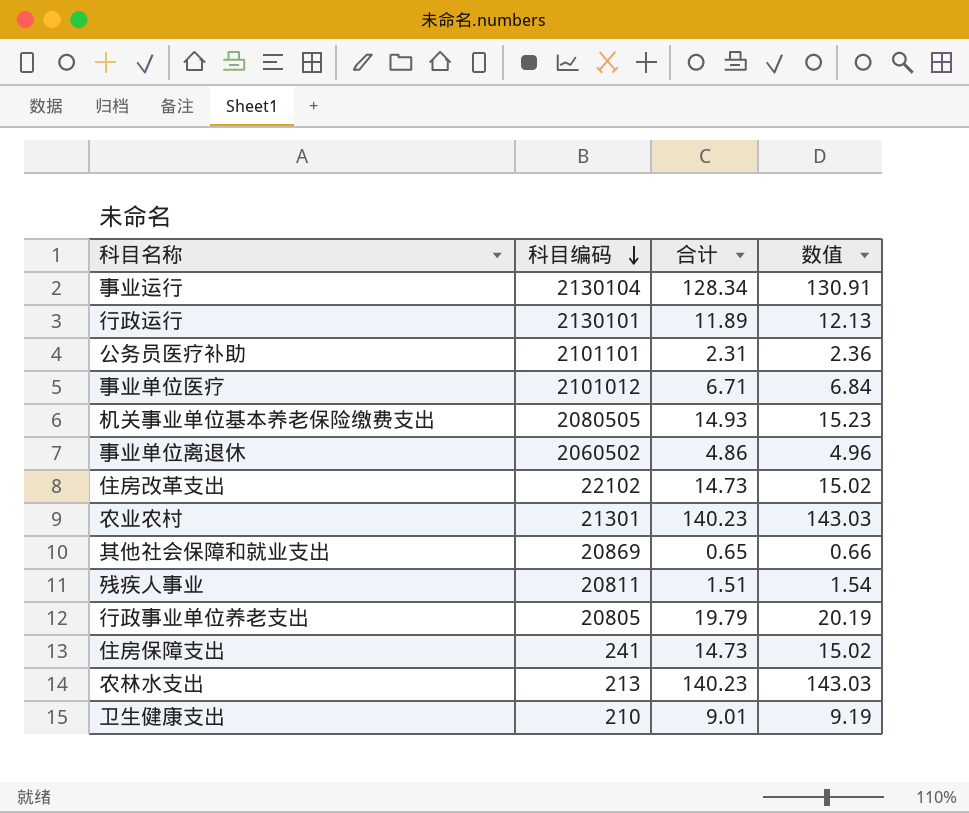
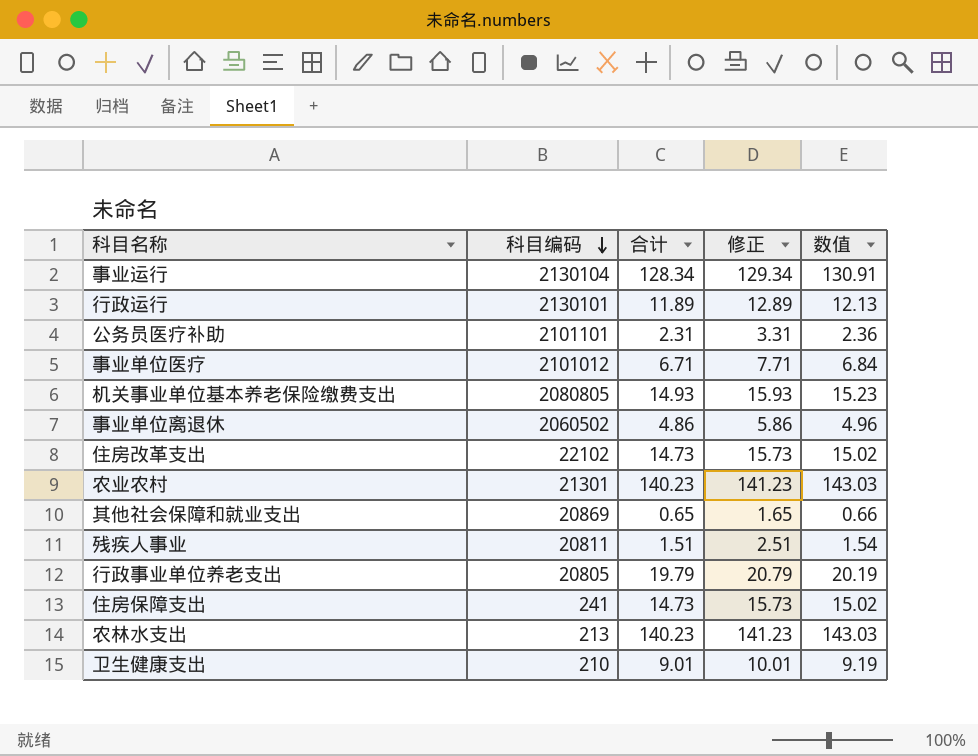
column 修正 | formula: none -> [合计] + 1
机关事业单位基本养老保险缴费支出 | 科目编码: 2080505 -> 2080805

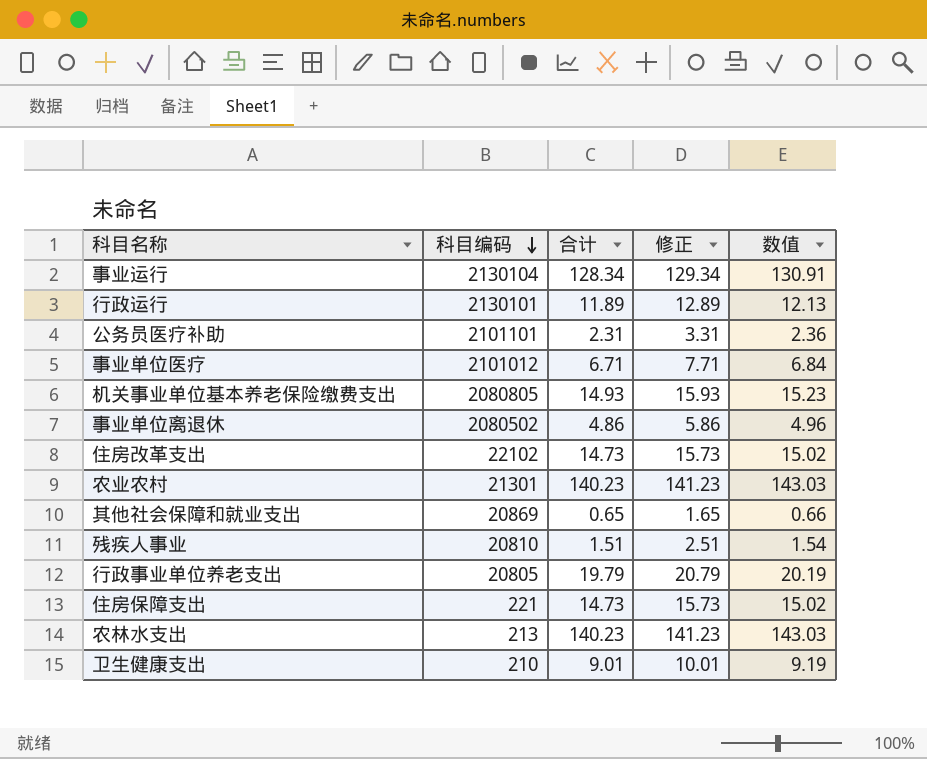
事业单位离退休 | 科目编码: 2060502 -> 2080502
残疾人事业 | 科目编码: 20811 -> 20810
住房保障支出 | 科目编码: 241 -> 221

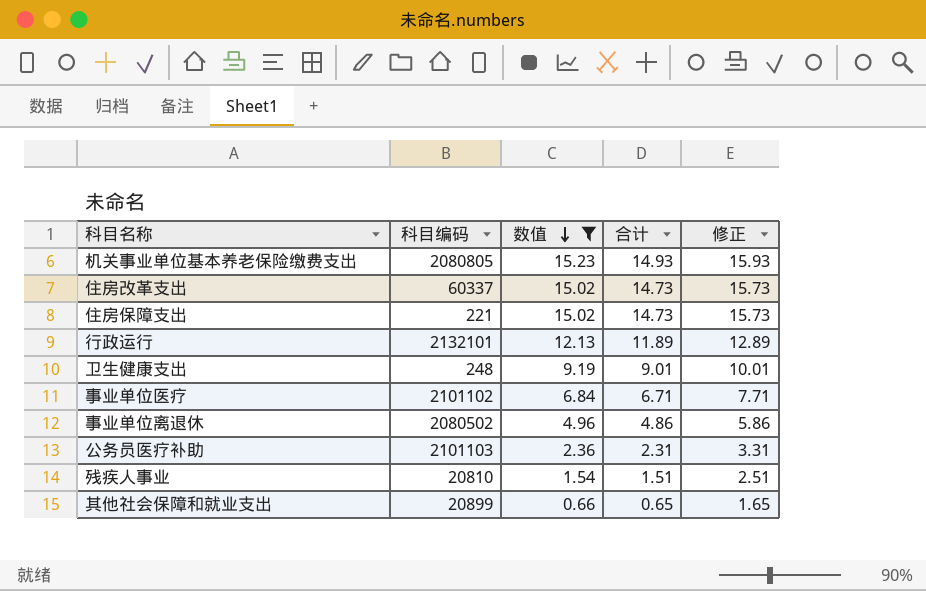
filter: none -> 数值 <= 15.23
row order: 科目编码 descending -> 数值 descending
column 数值 | position: 5 -> 3
住房改革支出 | 科目编码: 22102 -> 60337
行政运行 | 科目编码: 2130101 -> 2132101
卫生健康支出 | 科目编码: 210 -> 248
事业单位医疗 | 科目编码: 2101012 -> 2101102
公务员医疗补助 | 科目编码: 2101101 -> 2101103
其他社会保障和就业支出 | 科目编码: 20869 -> 20899

